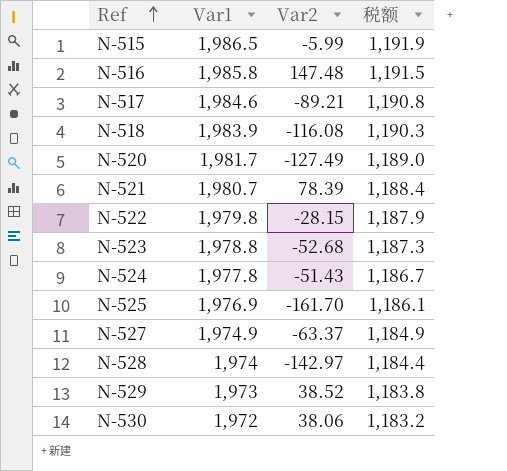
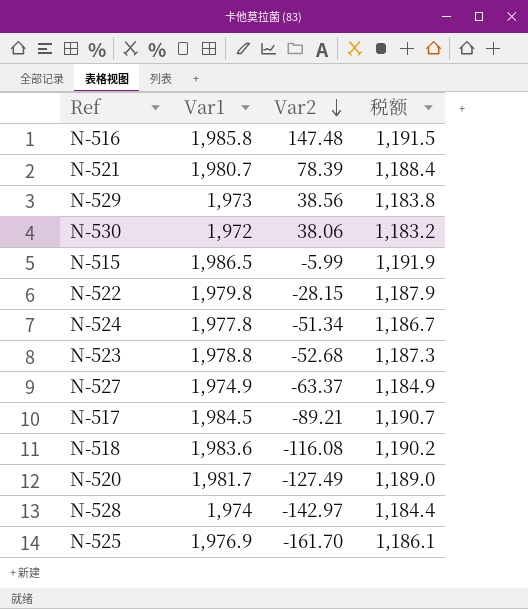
row order: Ref ascending -> Var2 descending
N-529 | Var2: 38.52 -> 38.56
N-524 | Var2: -51.43 -> -51.34
N-517 | Var1: 1,984.6 -> 1,984.5
N-517 | 税额: 1,190.8 -> 1,190.7
N-518 | Var1: 1,983.9 -> 1,983.6
N-518 | 税额: 1,190.3 -> 1,190.2

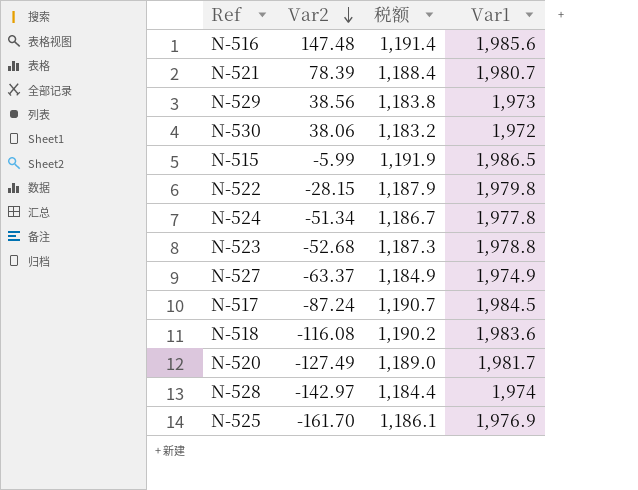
column Var1 | position: 2 -> 4
N-516 | 税额: 1,191.5 -> 1,191.4
N-516 | Var1: 1,985.8 -> 1,985.6
N-517 | Var2: -89.21 -> -87.24

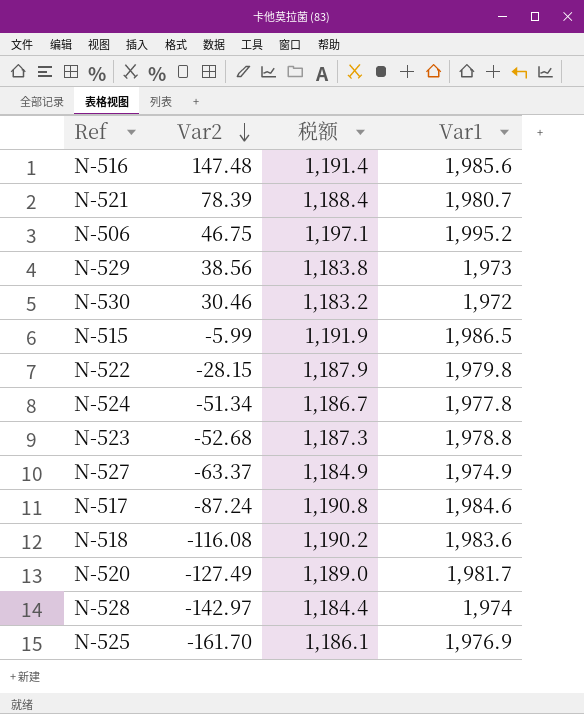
row N-506: none -> 46.75 | 1,197.1 | 1,995.2
N-530 | Var2: 38.06 -> 30.46
N-517 | 税额: 1,190.7 -> 1,190.8
N-517 | Var1: 1,984.5 -> 1,984.6

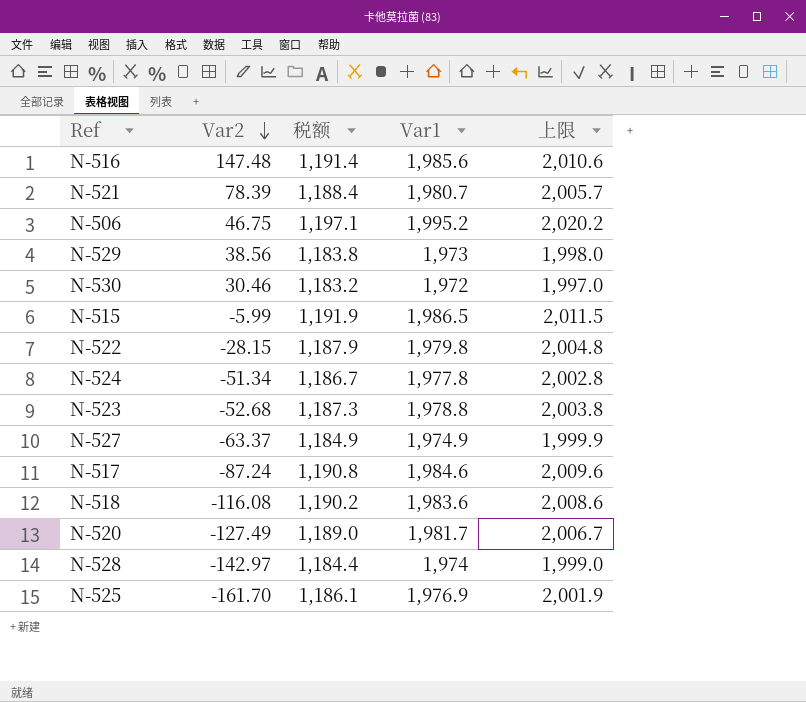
column 上限 | formula: none -> [Var1] + 25

